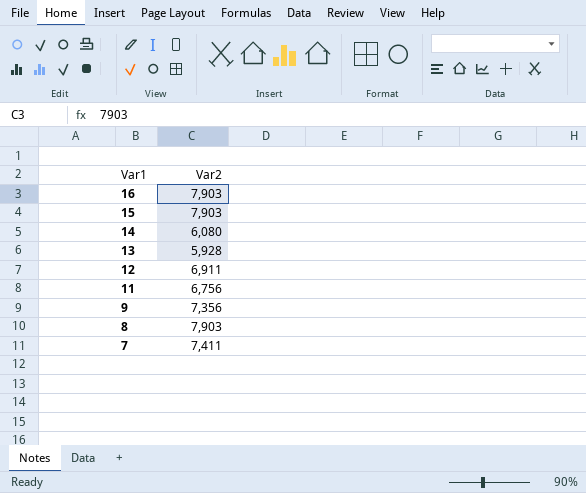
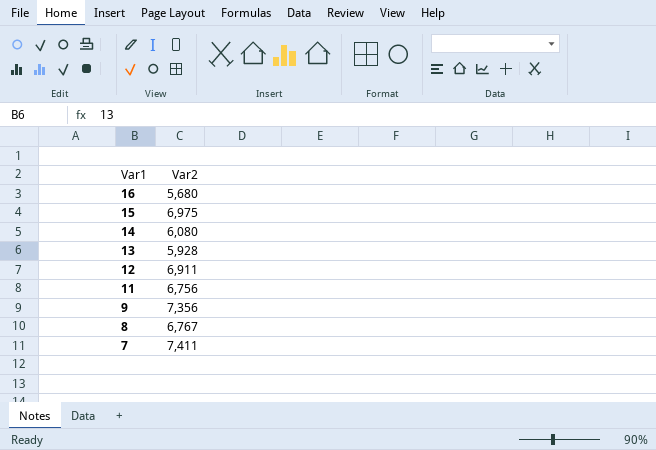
16 | Var2: 7,903 -> 5,680
15 | Var2: 7,903 -> 6,975
8 | Var2: 7,903 -> 6,767

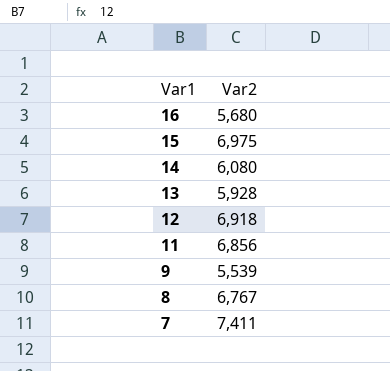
12 | Var2: 6,911 -> 6,918
11 | Var2: 6,756 -> 6,856
9 | Var2: 7,356 -> 5,539

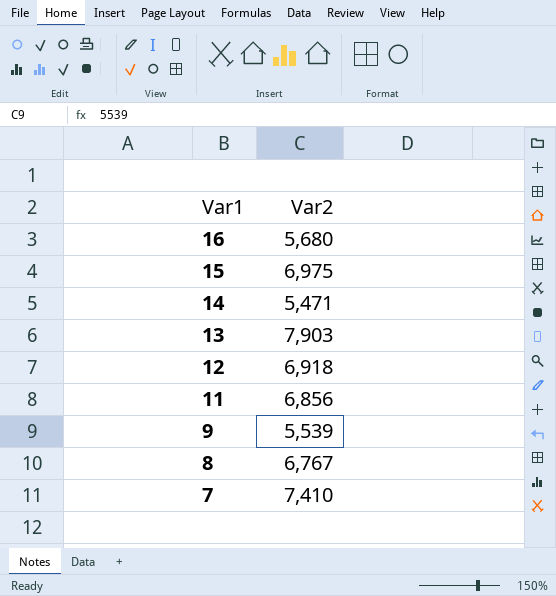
14 | Var2: 6,080 -> 5,471
13 | Var2: 5,928 -> 7,903
7 | Var2: 7,411 -> 7,410

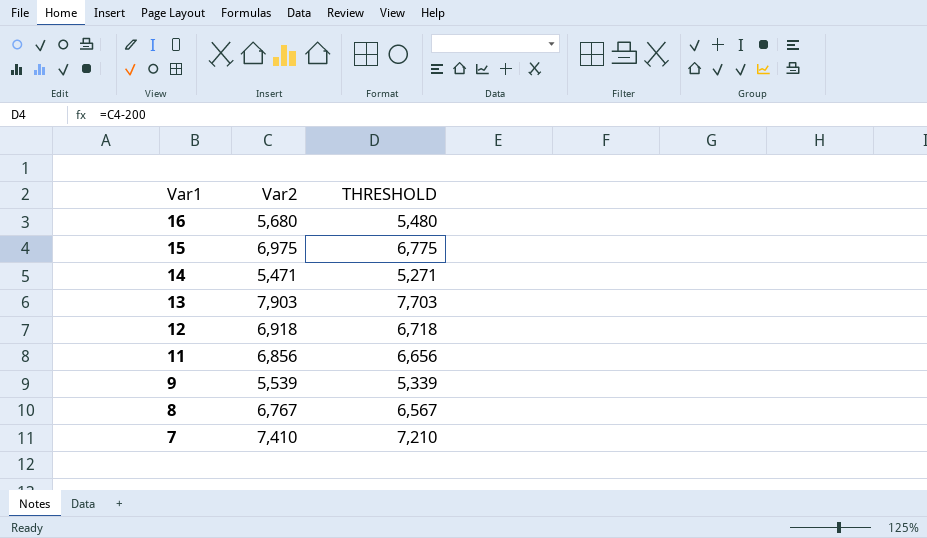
column THRESHOLD | formula: none -> [Var2] - 200

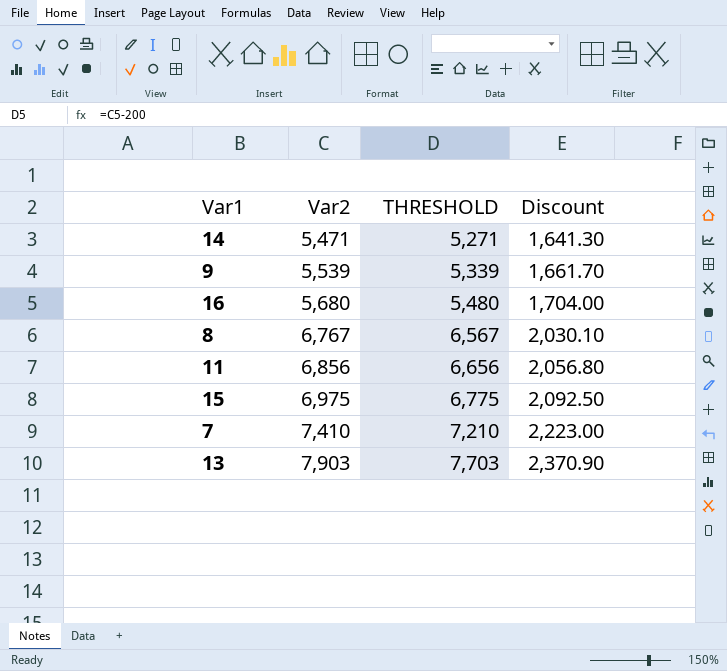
row order: Var1 descending -> Var2 ascending
column Discount | formula: none -> [Var2] * 0.3
row 12: 6,918 | 6,718 -> none

